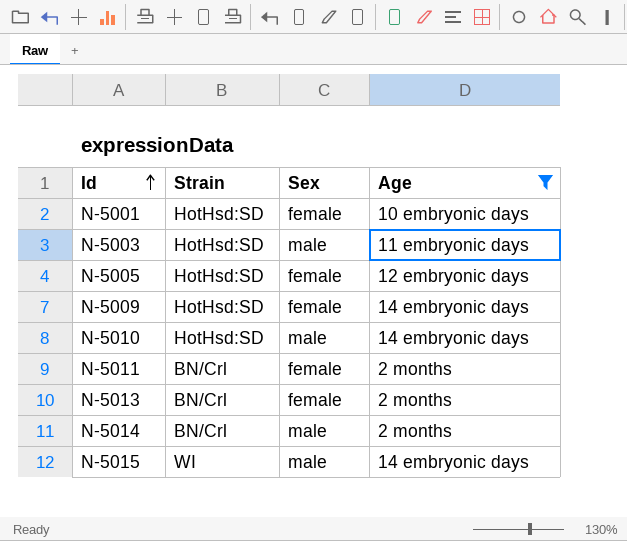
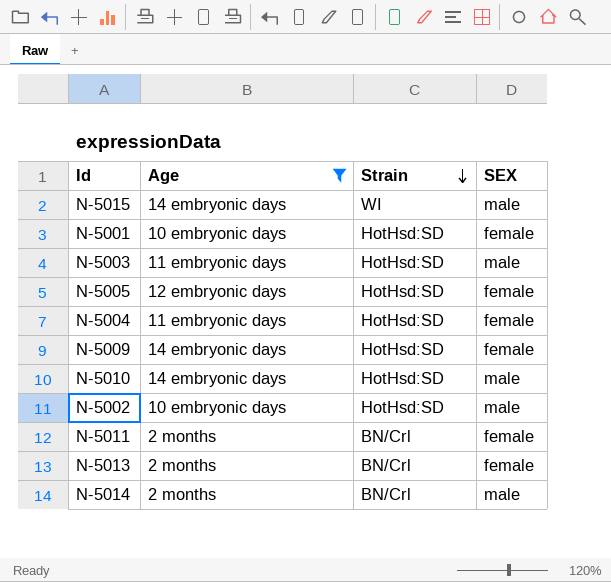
row order: Id ascending -> Strain descending
column Age | position: 4 -> 2
column name: Sex -> SEX
row N-5004: none -> 11 embryonic days | HotHsd:SD | female
row N-5002: none -> 10 embryonic days | HotHsd:SD | male

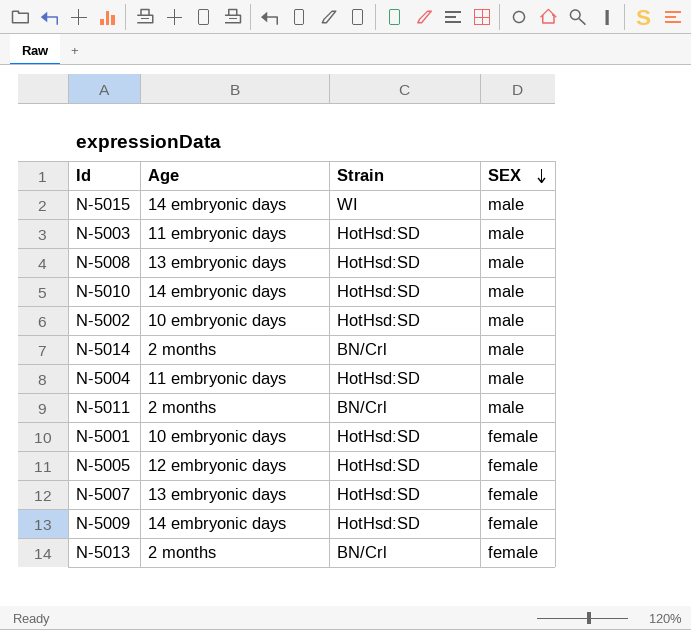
filter: Age != 13 embryonic days -> none
row order: Strain descending -> SEX descending
N-5004 | SEX: female -> male
N-5011 | SEX: female -> male

